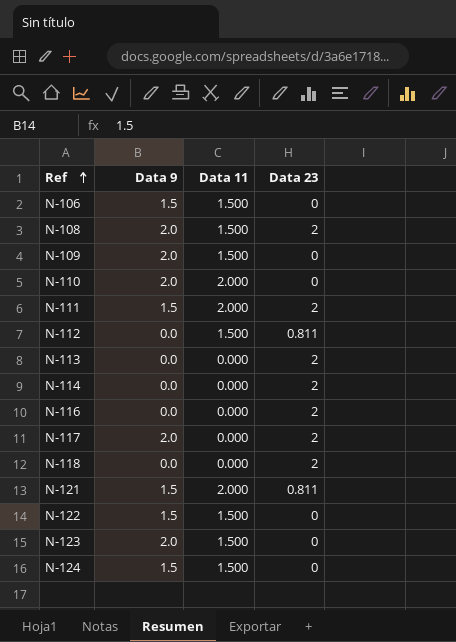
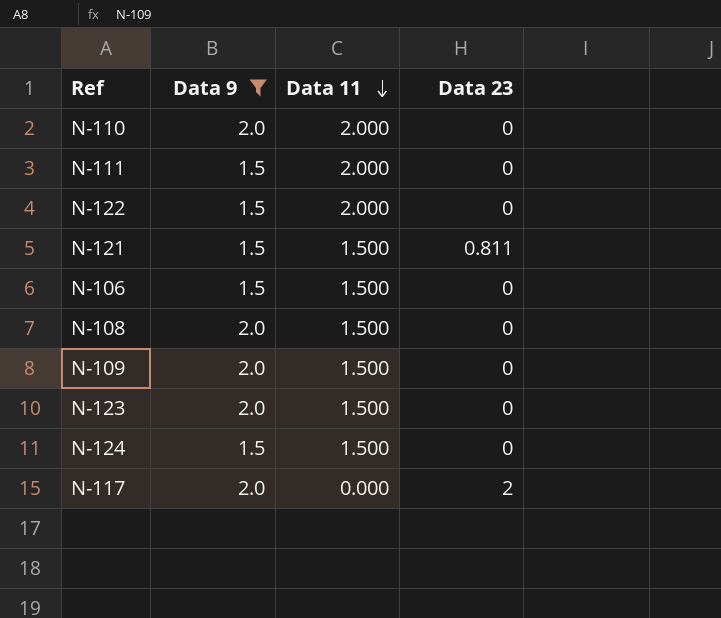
filter: none -> Data 9 != 0.0
row order: Ref ascending -> Data 11 descending
N-111 | Data 23: 2 -> 0
N-122 | Data 11: 1.500 -> 2.000
N-121 | Data 11: 2.000 -> 1.500
N-108 | Data 23: 2 -> 0

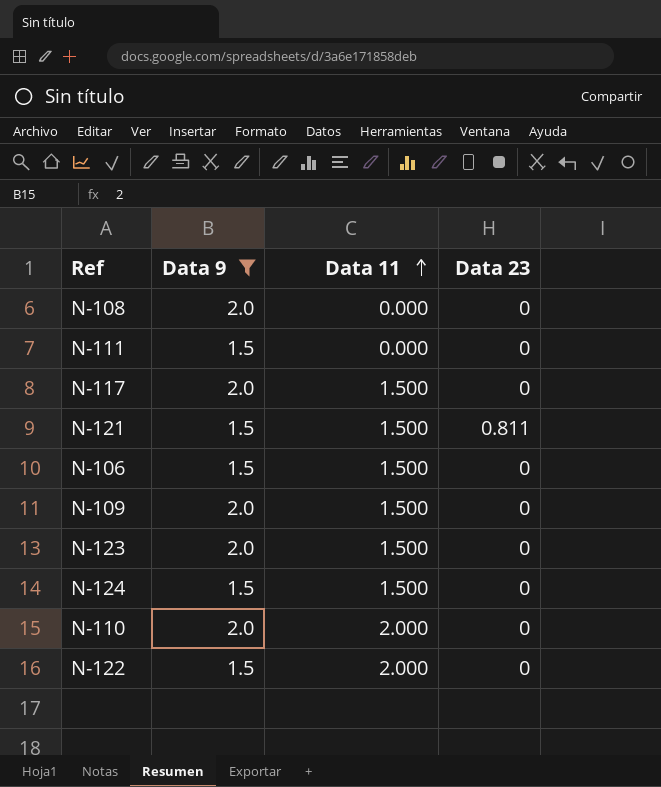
row order: Data 11 descending -> Data 11 ascending
N-108 | Data 11: 1.500 -> 0.000
N-111 | Data 11: 2.000 -> 0.000
N-117 | Data 11: 0.000 -> 1.500
N-117 | Data 23: 2 -> 0

